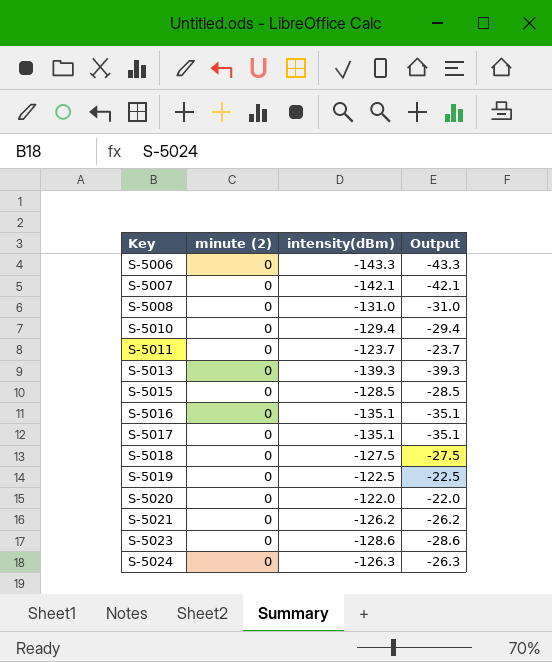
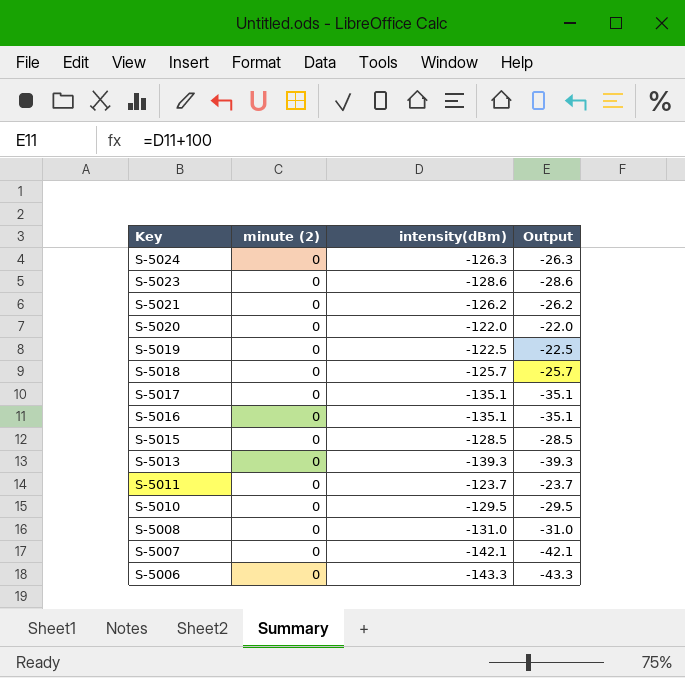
row order: Key ascending -> Key descending
S-5018 | intensity(dBm): -127.5 -> -125.7
S-5018 | Output: -27.5 -> -25.7
S-5010 | intensity(dBm): -129.4 -> -129.5
S-5010 | Output: -29.4 -> -29.5

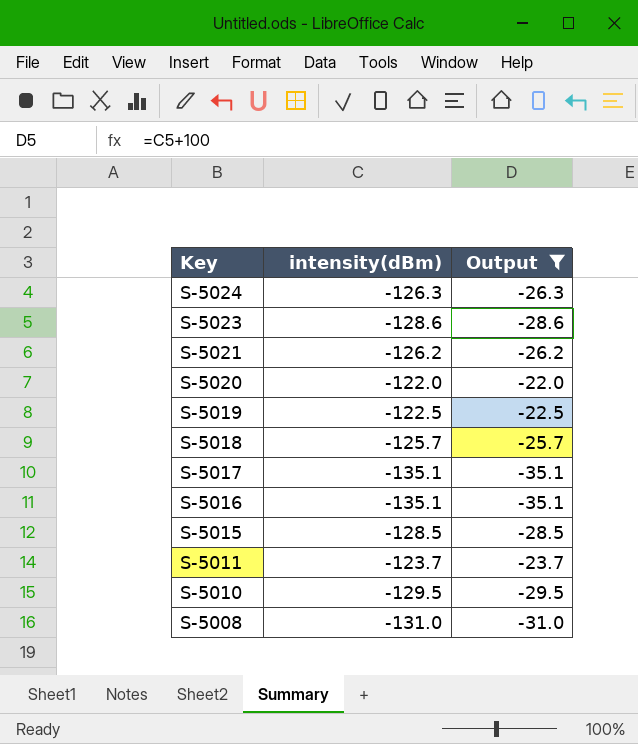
filter: none -> Output >= -35.1
column minute (2) | position: 2 -> none

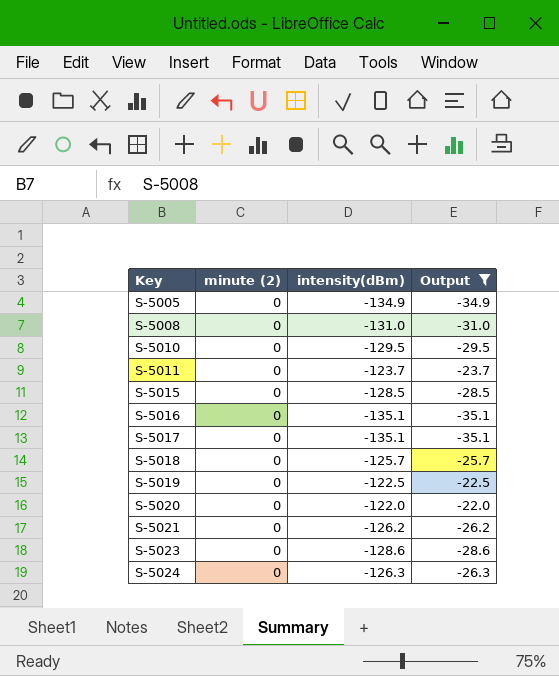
row order: Key descending -> Key ascending
column minute (2) | position: none -> 2
row S-5005: none -> 0 | -134.9 | -34.9

